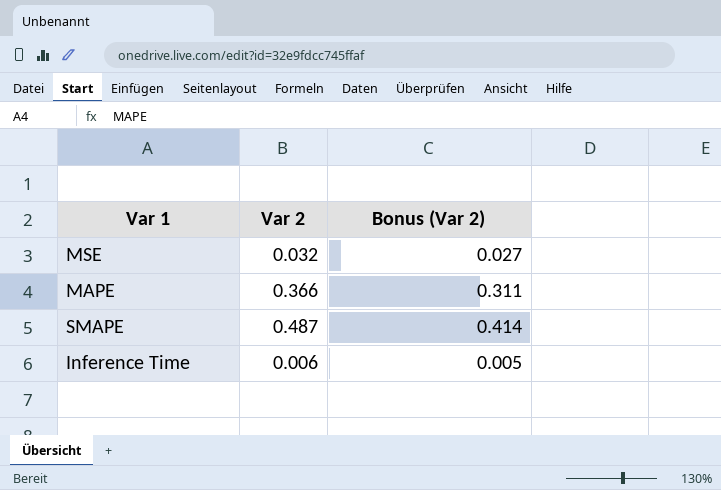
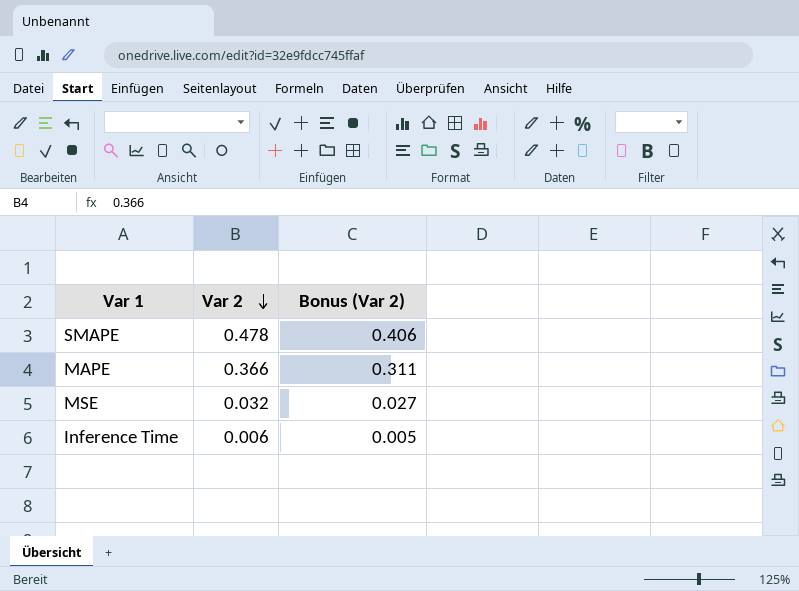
row order: none -> Var 2 descending
SMAPE | Var 2: 0.487 -> 0.478
SMAPE | Bonus (Var 2): 0.414 -> 0.406

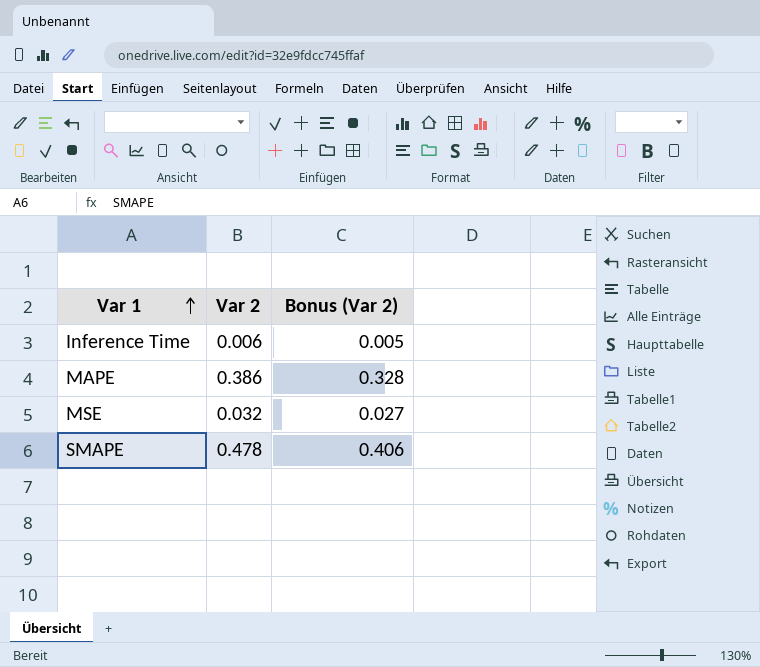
row order: Var 2 descending -> Var 1 ascending
MAPE | Var 2: 0.366 -> 0.386
MAPE | Bonus (Var 2): 0.311 -> 0.328

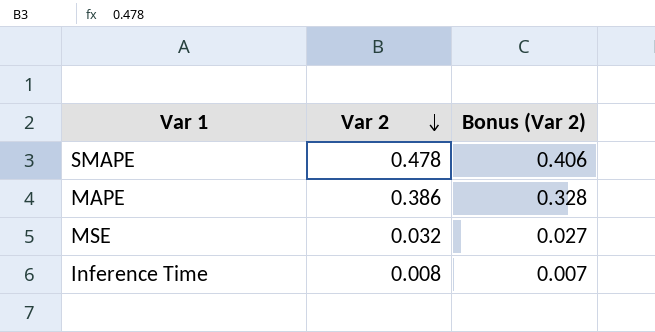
row order: Var 1 ascending -> Var 2 descending
Inference Time | Var 2: 0.006 -> 0.008
Inference Time | Bonus (Var 2): 0.005 -> 0.007

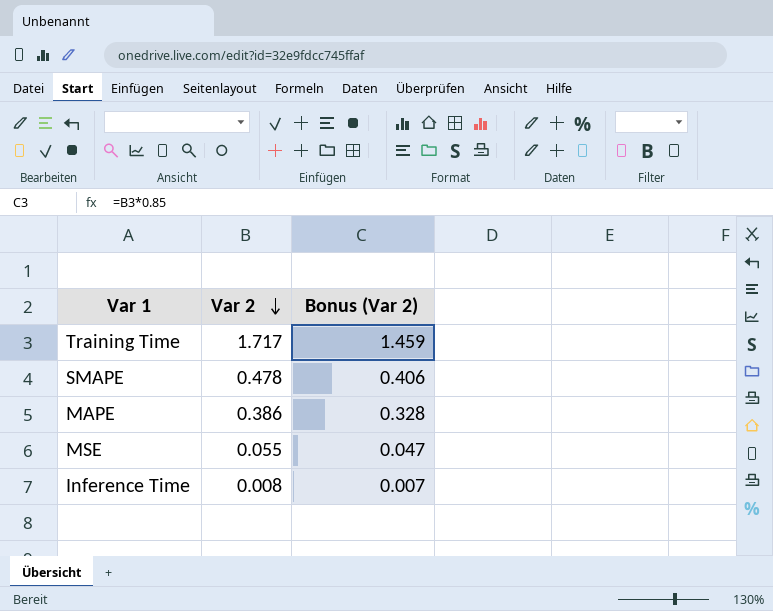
row Training Time: none -> 1.717 | 1.459
MSE | Var 2: 0.032 -> 0.055
MSE | Bonus (Var 2): 0.027 -> 0.047

